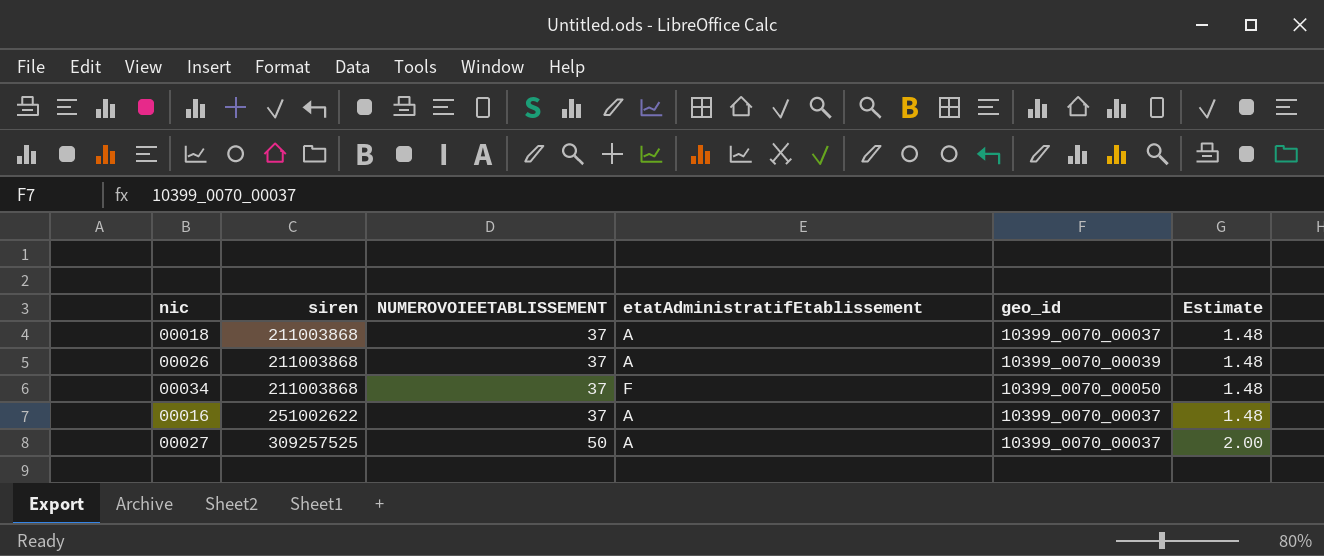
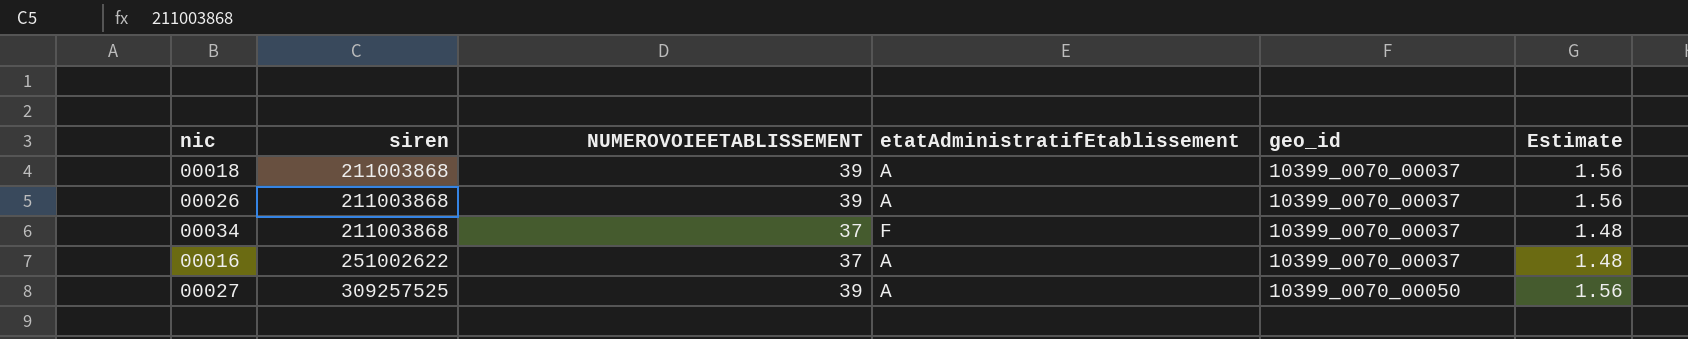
00018 | NUMEROVOIEETABLISSEMENT: 37 -> 39
00018 | Estimate: 1.48 -> 1.56
00026 | NUMEROVOIEETABLISSEMENT: 37 -> 39
00026 | geo_id: 10399_0070_00039 -> 10399_0070_00037
00026 | Estimate: 1.48 -> 1.56
00034 | geo_id: 10399_0070_00050 -> 10399_0070_00037
00027 | NUMEROVOIEETABLISSEMENT: 50 -> 39
00027 | geo_id: 10399_0070_00037 -> 10399_0070_00050
00027 | Estimate: 2.00 -> 1.56

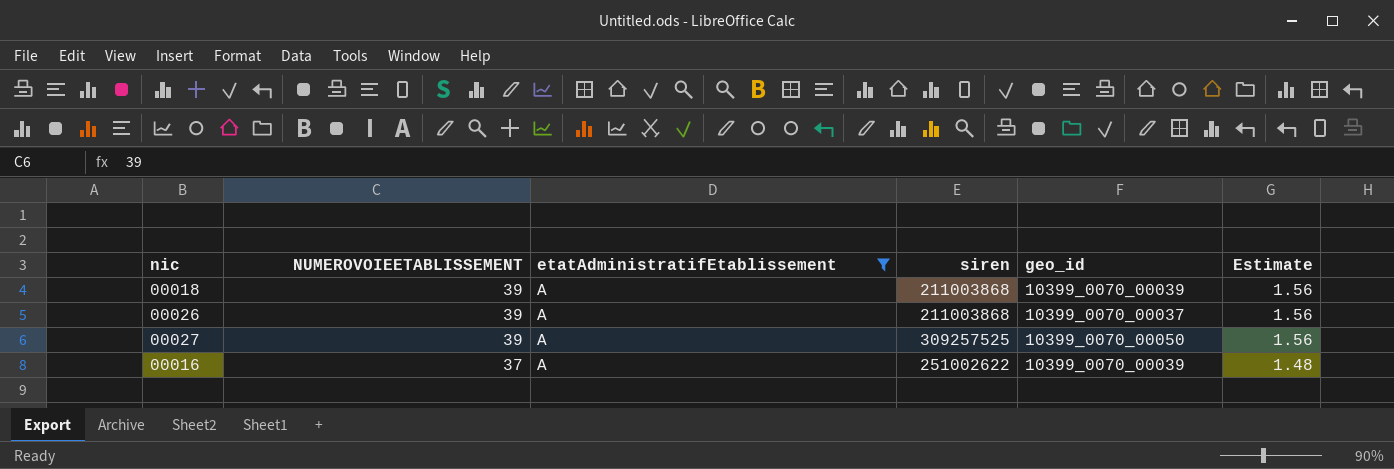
filter: none -> etatAdministratifEtablissement = A
row order: siren ascending -> NUMEROVOIEETABLISSEMENT descending
column siren | position: 2 -> 4
00018 | geo_id: 10399_0070_00037 -> 10399_0070_00039
00016 | geo_id: 10399_0070_00037 -> 10399_0070_00039

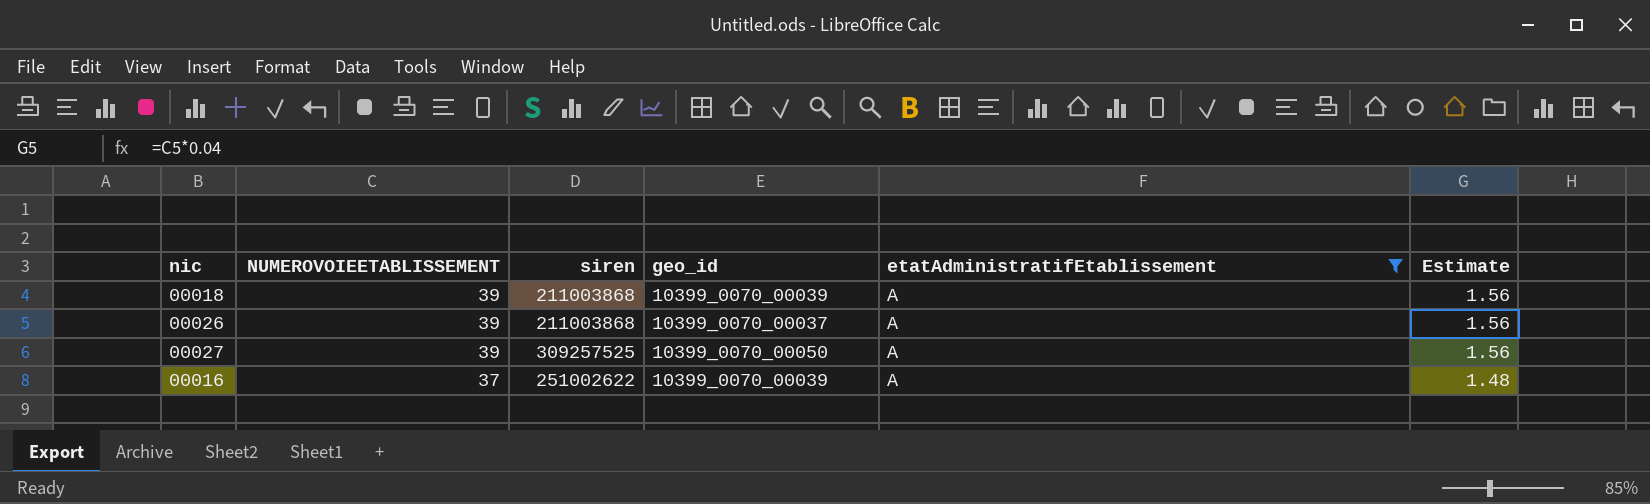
column etatAdministratifEtablissement | position: 3 -> 5

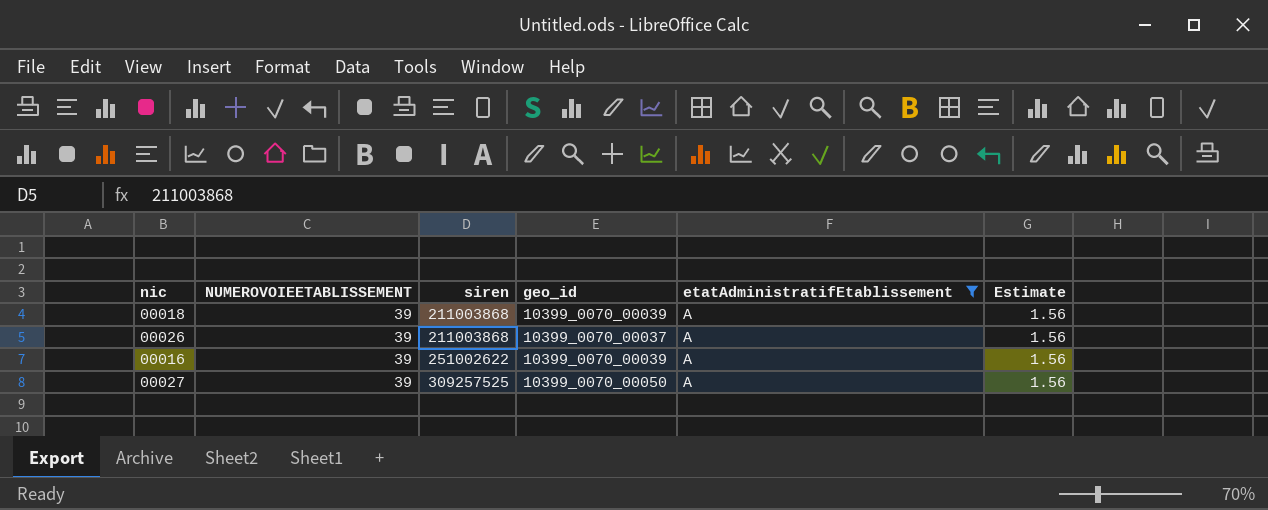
row order: NUMEROVOIEETABLISSEMENT descending -> siren ascending
00016 | NUMEROVOIEETABLISSEMENT: 37 -> 39
00016 | Estimate: 1.48 -> 1.56

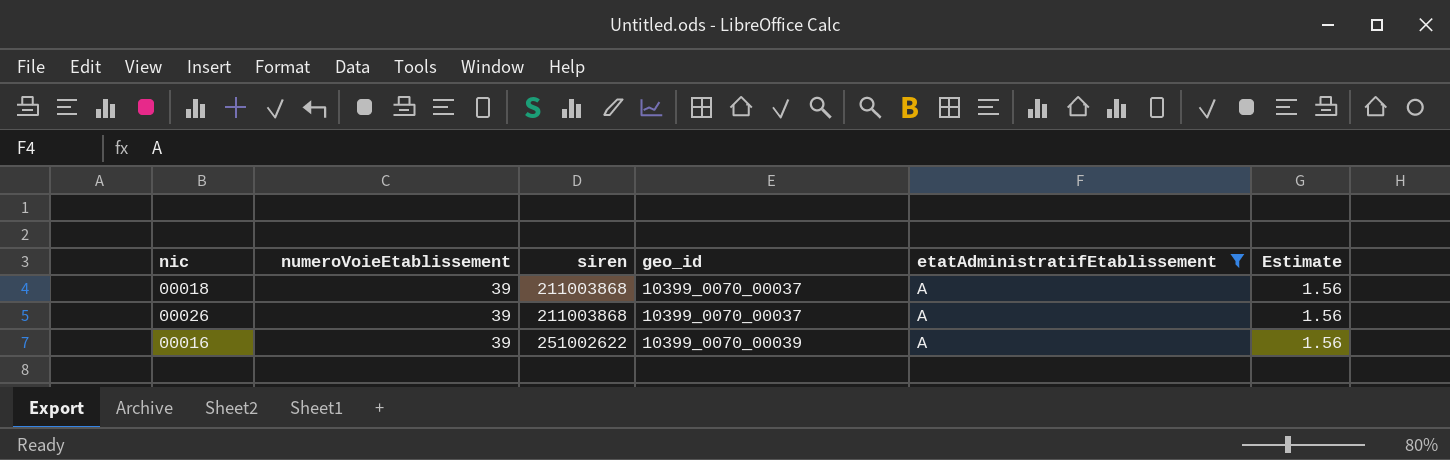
column name: NUMEROVOIEETABLISSEMENT -> numeroVoieEtablissement
row 00027: 39 | 309257525 | 10399_0070_00050 | A | 1.56 -> none
00018 | geo_id: 10399_0070_00039 -> 10399_0070_00037

